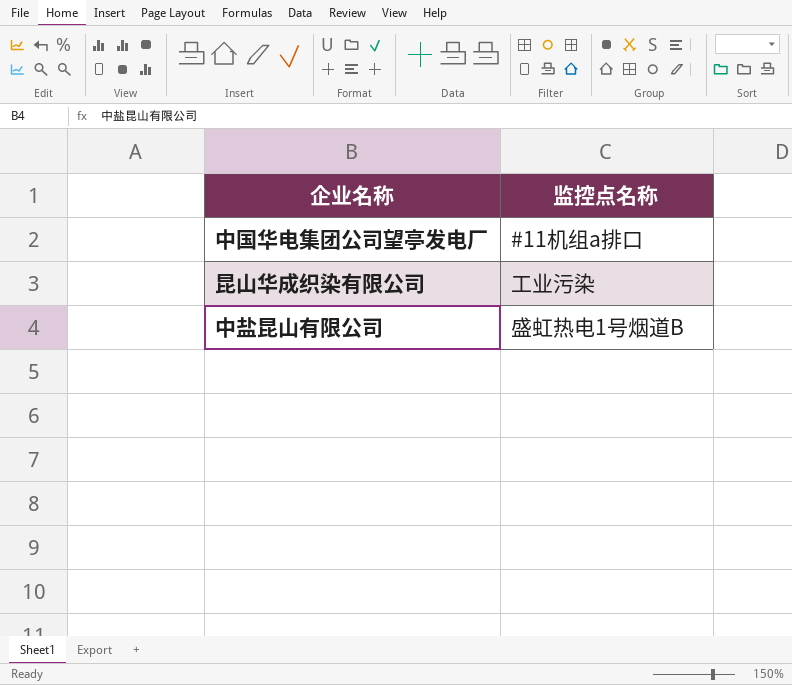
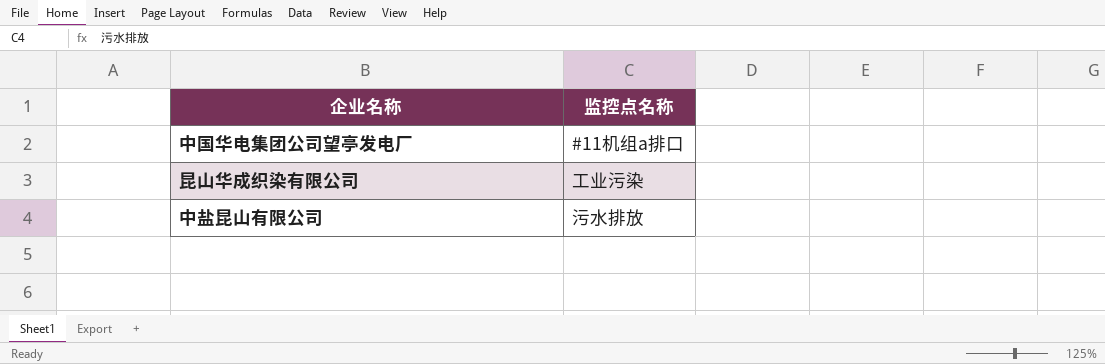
中盐昆山有限公司 | 监控点名称: 盛虹热电1号烟道B -> 污水排放

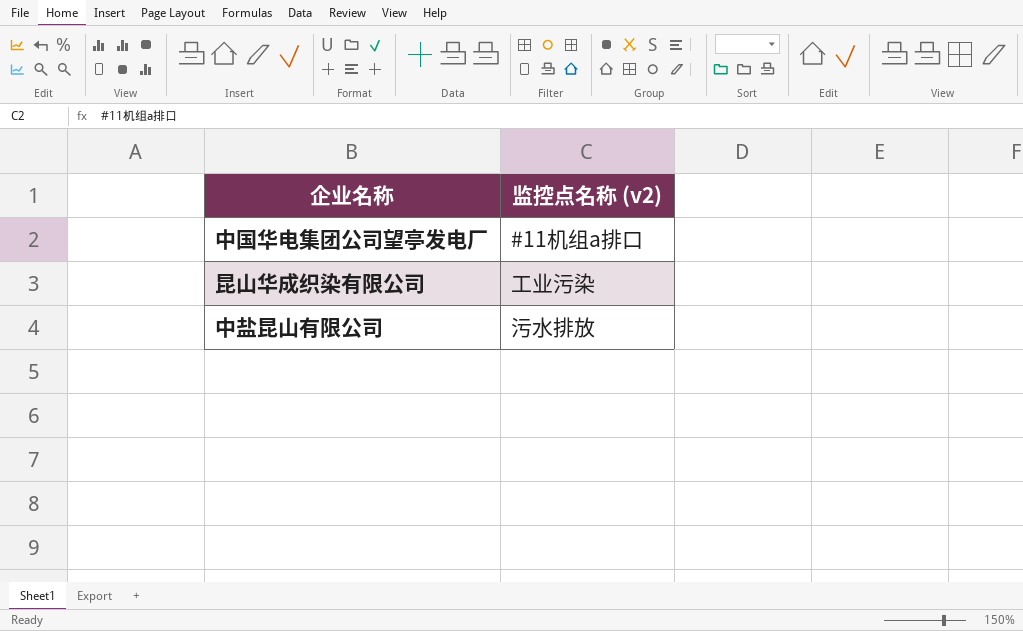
column name: 监控点名称 -> 监控点名称 (v2)

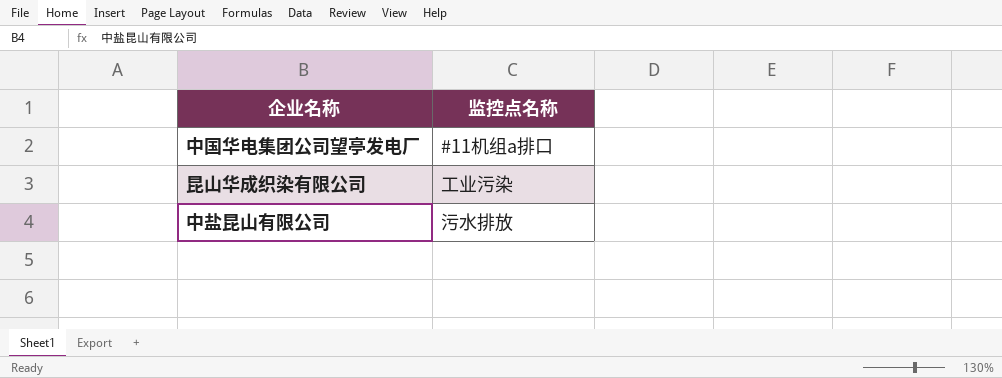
column name: 监控点名称 (v2) -> 监控点名称

